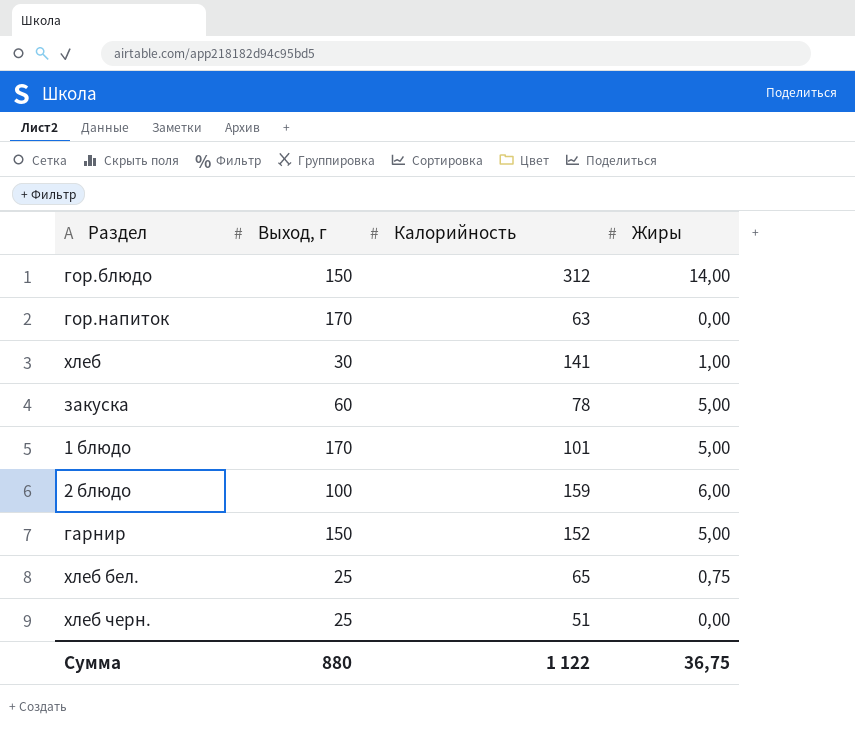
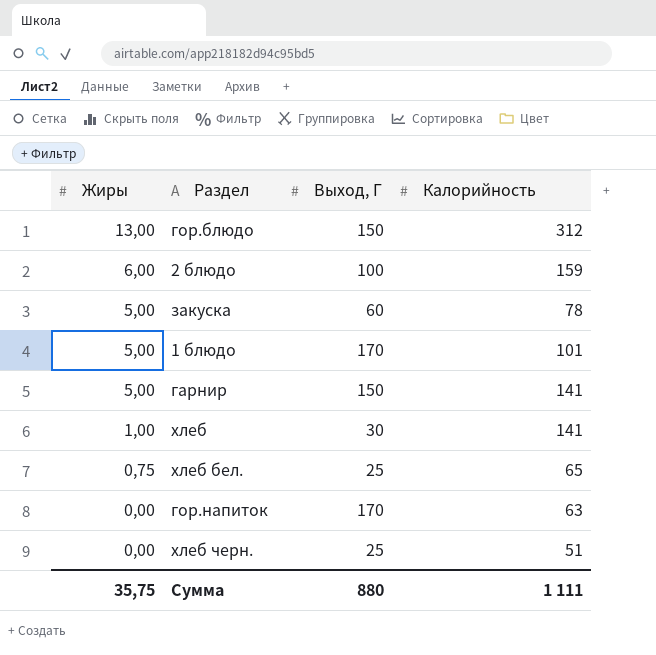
row order: none -> Жиры descending
column Жиры | position: 4 -> 1
column name: Выход, г -> Выход, Г
гор.блюдо | Жиры: 14,00 -> 13,00
гарнир | Калорийность: 152 -> 141
Сумма | Жиры: 36,75 -> 35,75
Сумма | Калорийность: 1 122 -> 1 111

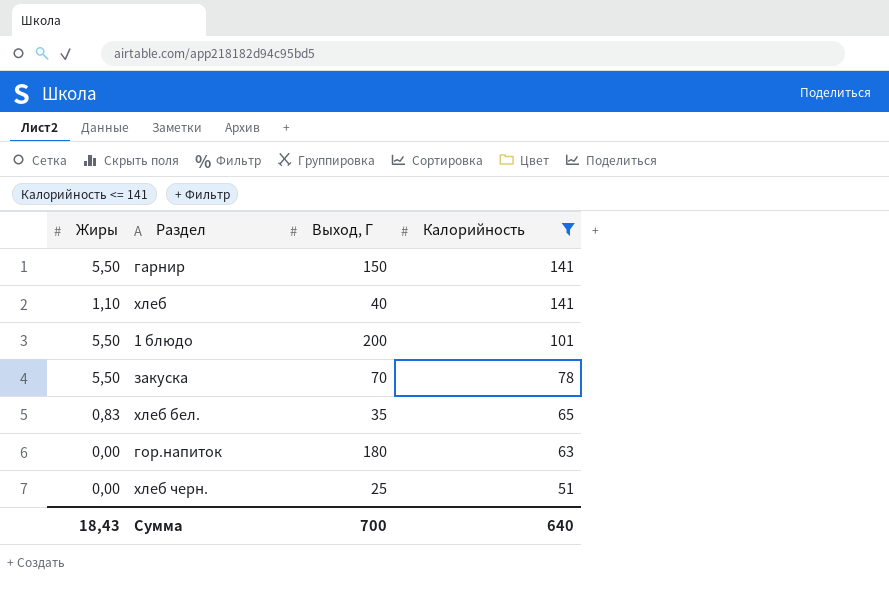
filter: none -> Калорийность <= 141
row order: Жиры descending -> Калорийность descending
гарнир | Жиры: 5,00 -> 5,50
хлеб | Жиры: 1,00 -> 1,10
хлеб | Выход, Г: 30 -> 40
1 блюдо | Жиры: 5,00 -> 5,50
1 блюдо | Выход, Г: 170 -> 200
закуска | Жиры: 5,00 -> 5,50
закуска | Выход, Г: 60 -> 70
хлеб бел. | Жиры: 0,75 -> 0,83
хлеб бел. | Выход, Г: 25 -> 35
гор.напиток | Выход, Г: 170 -> 180
Сумма | Жиры: 35,75 -> 18,43
Сумма | Выход, Г: 880 -> 700
Сумма | Калорийность: 1 111 -> 640

